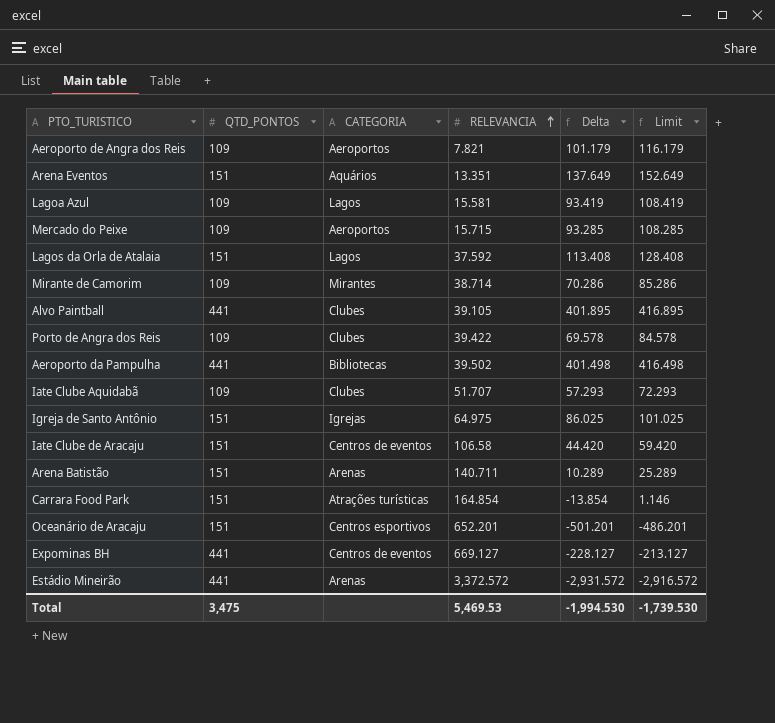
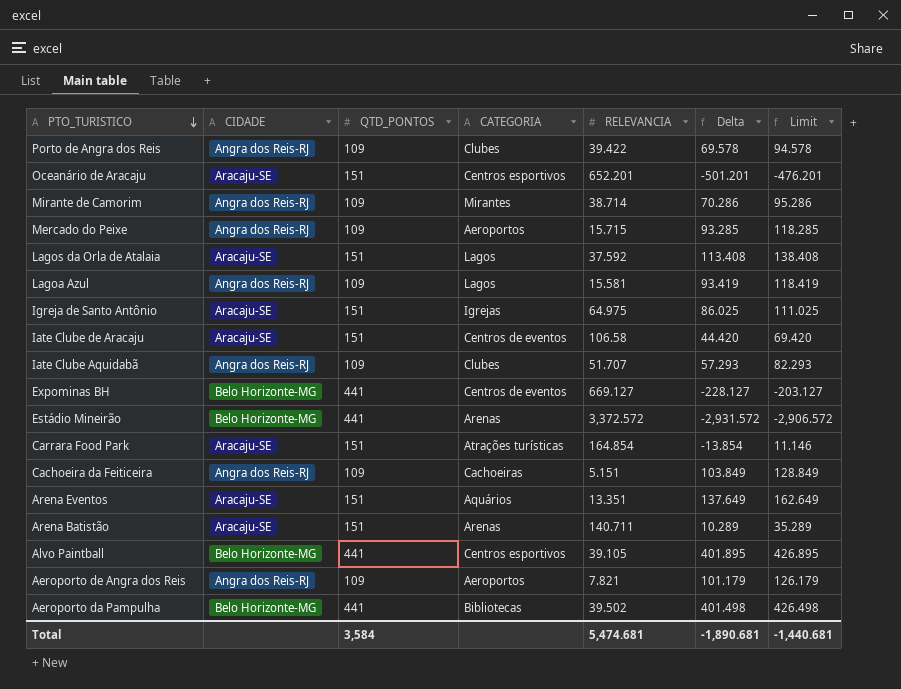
row order: RELEVANCIA ascending -> PTO_TURISTICO descending
column CIDADE | position: none -> 2
column Limit | formula: [Delta] + 15 -> [Delta] + 25
row Cachoeira da Feiticeira: none -> Angra dos Reis-RJ | 109 | Cachoeiras | 5.151 | 103.849 | 128.849
Alvo Paintball | CATEGORIA: Clubes -> Centros esportivos
Total | QTD_PONTOS: 3,475 -> 3,584
Total | RELEVANCIA: 5,469.53 -> 5,474.681
Total | Delta: -1,994.530 -> -1,890.681
Total | Limit: -1,739.530 -> -1,440.681

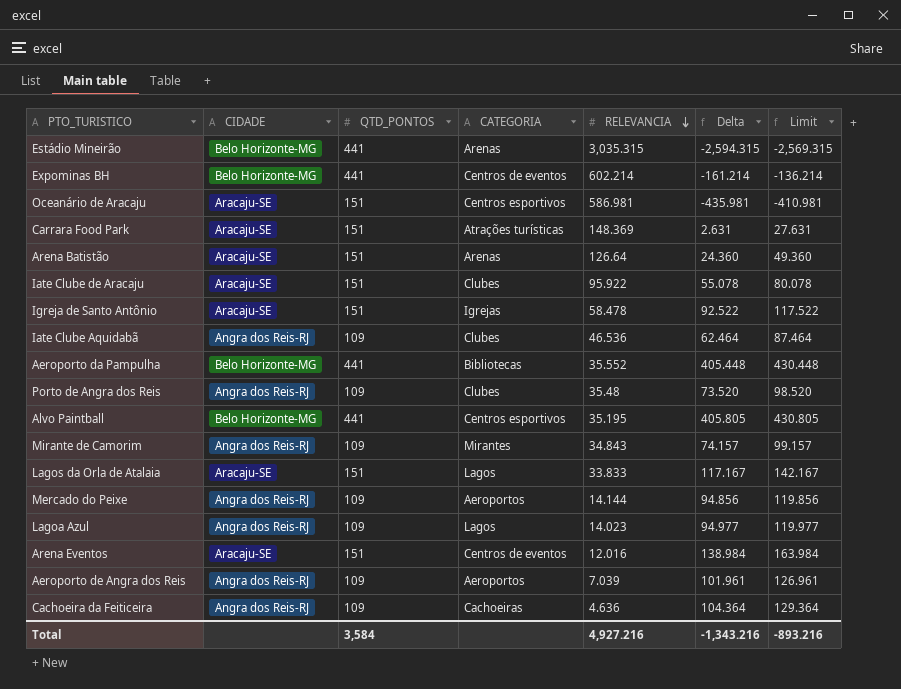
row order: PTO_TURISTICO descending -> RELEVANCIA descending
Estádio Mineirão | RELEVANCIA: 3,372.572 -> 3,035.315
Estádio Mineirão | Delta: -2,931.572 -> -2,594.315
Estádio Mineirão | Limit: -2,906.572 -> -2,569.315
Expominas BH | RELEVANCIA: 669.127 -> 602.214
Expominas BH | Delta: -228.127 -> -161.214
Expominas BH | Limit: -203.127 -> -136.214
Oceanário de Aracaju | RELEVANCIA: 652.201 -> 586.981
Oceanário de Aracaju | Delta: -501.201 -> -435.981
Oceanário de Aracaju | Limit: -476.201 -> -410.981
Carrara Food Park | RELEVANCIA: 164.854 -> 148.369
Carrara Food Park | Delta: -13.854 -> 2.631
Carrara Food Park | Limit: 11.146 -> 27.631
Arena Batistão | RELEVANCIA: 140.711 -> 126.64
Arena Batistão | Delta: 10.289 -> 24.360
Arena Batistão | Limit: 35.289 -> 49.360
Iate Clube de Aracaju | CATEGORIA: Centros de eventos -> Clubes
Iate Clube de Aracaju | RELEVANCIA: 106.58 -> 95.922
Iate Clube de Aracaju | Delta: 44.420 -> 55.078
Iate Clube de Aracaju | Limit: 69.420 -> 80.078
Igreja de Santo Antônio | RELEVANCIA: 64.975 -> 58.478
Igreja de Santo Antônio | Delta: 86.025 -> 92.522
Igreja de Santo Antônio | Limit: 111.025 -> 117.522
Iate Clube Aquidabã | RELEVANCIA: 51.707 -> 46.536
Iate Clube Aquidabã | Delta: 57.293 -> 62.464
Iate Clube Aquidabã | Limit: 82.293 -> 87.464
Aeroporto da Pampulha | RELEVANCIA: 39.502 -> 35.552
Aeroporto da Pampulha | Delta: 401.498 -> 405.448
Aeroporto da Pampulha | Limit: 426.498 -> 430.448
Porto de Angra dos Reis | RELEVANCIA: 39.422 -> 35.48
Porto de Angra dos Reis | Delta: 69.578 -> 73.520
Porto de Angra dos Reis | Limit: 94.578 -> 98.520
Alvo Paintball | RELEVANCIA: 39.105 -> 35.195
Alvo Paintball | Delta: 401.895 -> 405.805
Alvo Paintball | Limit: 426.895 -> 430.805
Mirante de Camorim | RELEVANCIA: 38.714 -> 34.843
Mirante de Camorim | Delta: 70.286 -> 74.157
Mirante de Camorim | Limit: 95.286 -> 99.157
Lagos da Orla de Atalaia | RELEVANCIA: 37.592 -> 33.833
Lagos da Orla de Atalaia | Delta: 113.408 -> 117.167
Lagos da Orla de Atalaia | Limit: 138.408 -> 142.167
Mercado do Peixe | RELEVANCIA: 15.715 -> 14.144
Mercado do Peixe | Delta: 93.285 -> 94.856
Mercado do Peixe | Limit: 118.285 -> 119.856
Lagoa Azul | RELEVANCIA: 15.581 -> 14.023
Lagoa Azul | Delta: 93.419 -> 94.977
Lagoa Azul | Limit: 118.419 -> 119.977
Arena Eventos | CATEGORIA: Aquários -> Centros de eventos
Arena Eventos | RELEVANCIA: 13.351 -> 12.016
Arena Eventos | Delta: 137.649 -> 138.984
Arena Eventos | Limit: 162.649 -> 163.984
Aeroporto de Angra dos Reis | RELEVANCIA: 7.821 -> 7.039
Aeroporto de Angra dos Reis | Delta: 101.179 -> 101.961
Aeroporto de Angra dos Reis | Limit: 126.179 -> 126.961
Cachoeira da Feiticeira | RELEVANCIA: 5.151 -> 4.636
Cachoeira da Feiticeira | Delta: 103.849 -> 104.364
Cachoeira da Feiticeira | Limit: 128.849 -> 129.364
Total | RELEVANCIA: 5,474.681 -> 4,927.216
Total | Delta: -1,890.681 -> -1,343.216
Total | Limit: -1,440.681 -> -893.216

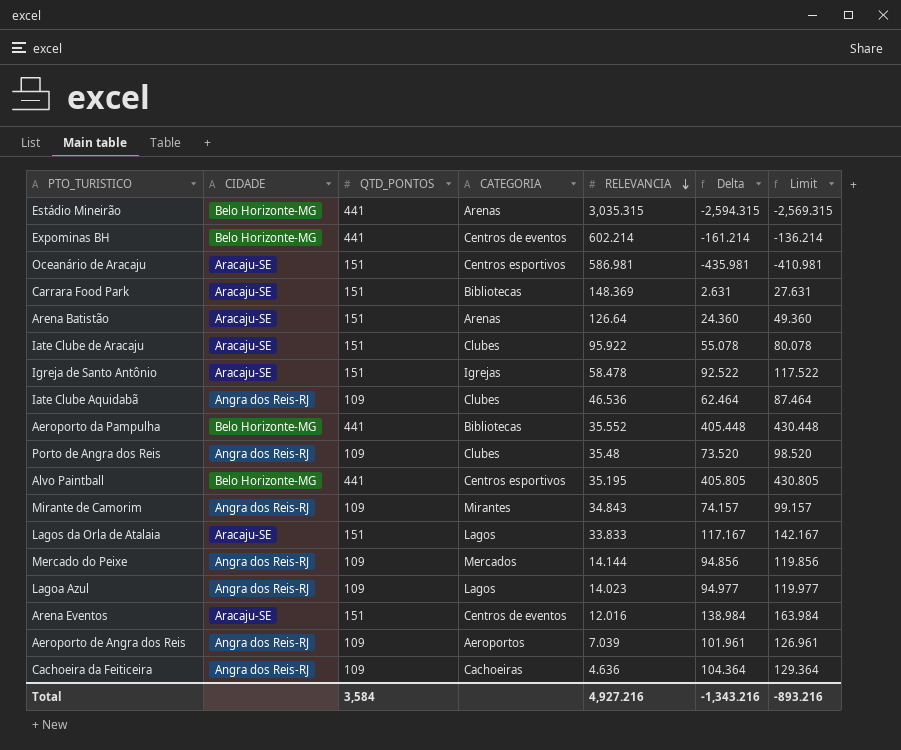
Carrara Food Park | CATEGORIA: Atrações turísticas -> Bibliotecas
Mercado do Peixe | CATEGORIA: Aeroportos -> Mercados

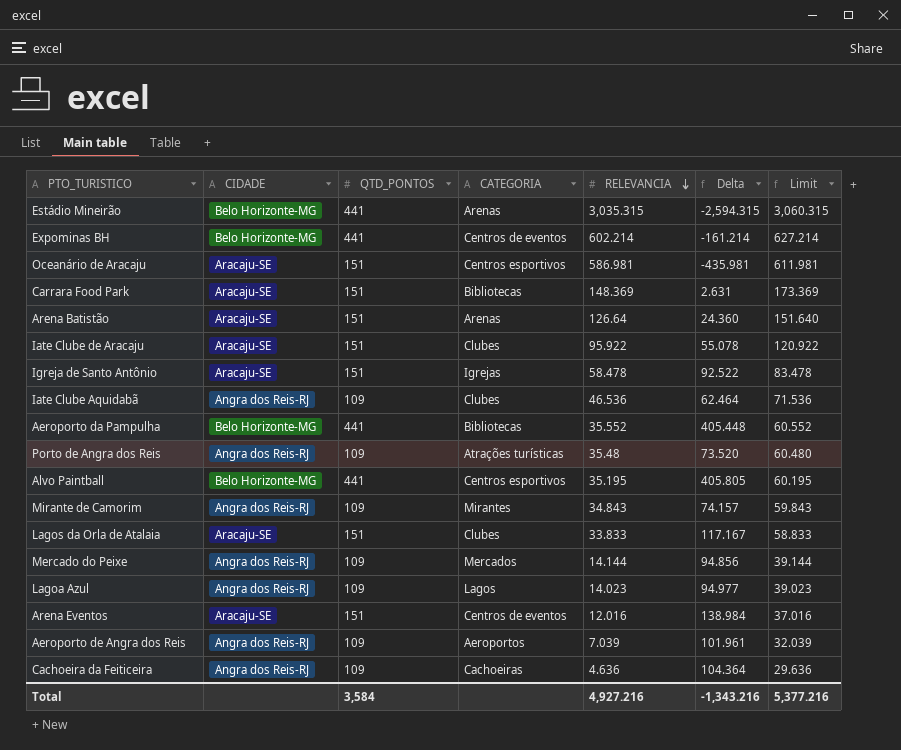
column Limit | formula: [Delta] + 25 -> [RELEVANCIA] + 25
Porto de Angra dos Reis | CATEGORIA: Clubes -> Atrações turísticas
Lagos da Orla de Atalaia | CATEGORIA: Lagos -> Clubes
Total | Limit: -893.216 -> 5,377.216

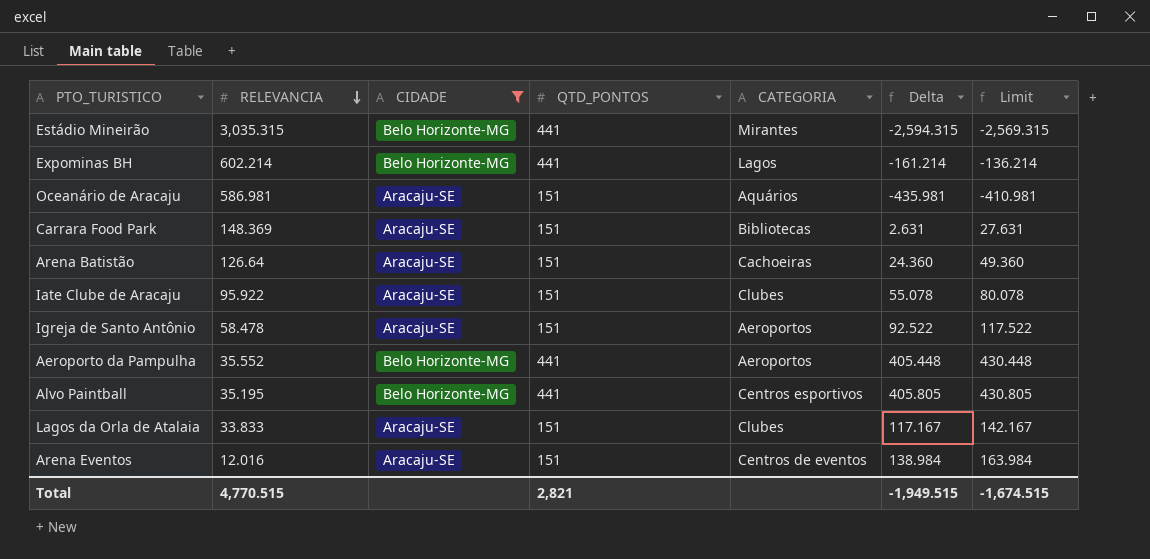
filter: none -> CIDADE != Angra dos Reis-RJ
column RELEVANCIA | position: 5 -> 2
column Limit | formula: [RELEVANCIA] + 25 -> [Delta] + 25
Estádio Mineirão | CATEGORIA: Arenas -> Mirantes
Expominas BH | CATEGORIA: Centros de eventos -> Lagos
Oceanário de Aracaju | CATEGORIA: Centros esportivos -> Aquários
Arena Batistão | CATEGORIA: Arenas -> Cachoeiras
Igreja de Santo Antônio | CATEGORIA: Igrejas -> Aeroportos
Aeroporto da Pampulha | CATEGORIA: Bibliotecas -> Aeroportos
Total | RELEVANCIA: 4,927.216 -> 4,770.515
Total | QTD_PONTOS: 3,584 -> 2,821
Total | Delta: -1,343.216 -> -1,949.515
Total | Limit: 5,377.216 -> -1,674.515

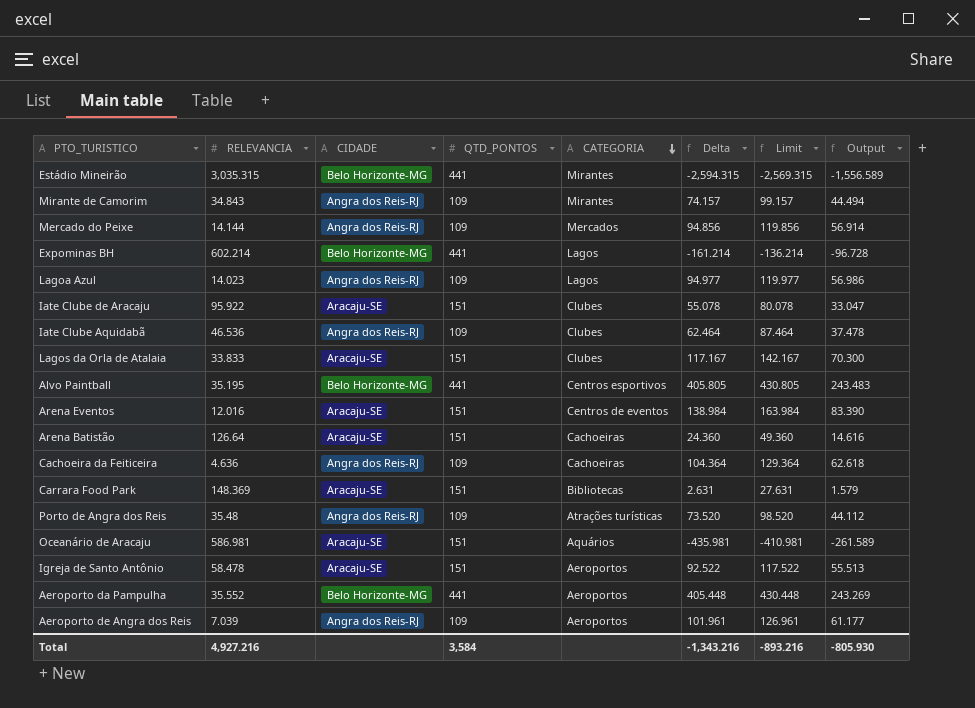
filter: CIDADE != Angra dos Reis-RJ -> none
row order: RELEVANCIA descending -> CATEGORIA descending
column Output | formula: none -> [Delta] * 0.6
Total | RELEVANCIA: 4,770.515 -> 4,927.216
Total | QTD_PONTOS: 2,821 -> 3,584
Total | Delta: -1,949.515 -> -1,343.216
Total | Limit: -1,674.515 -> -893.216

